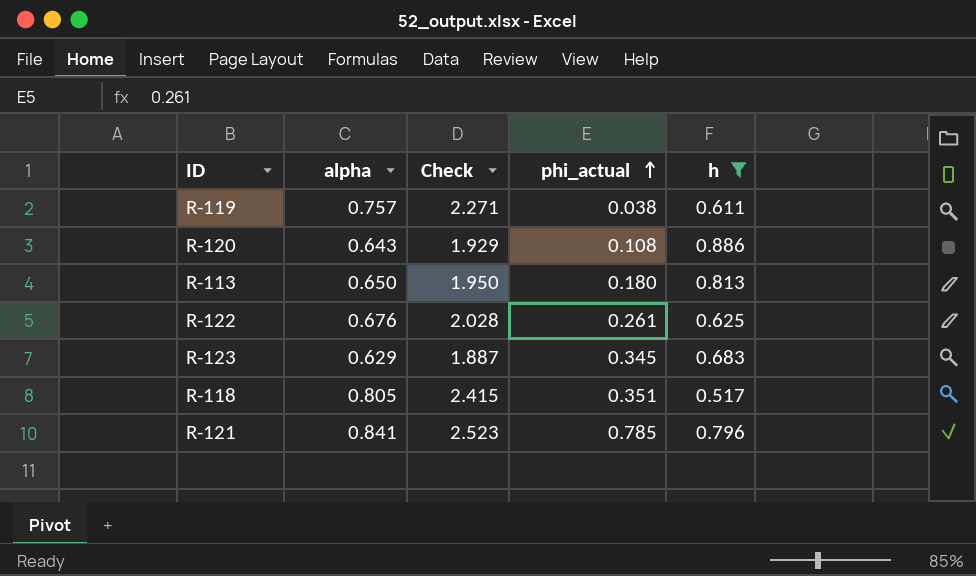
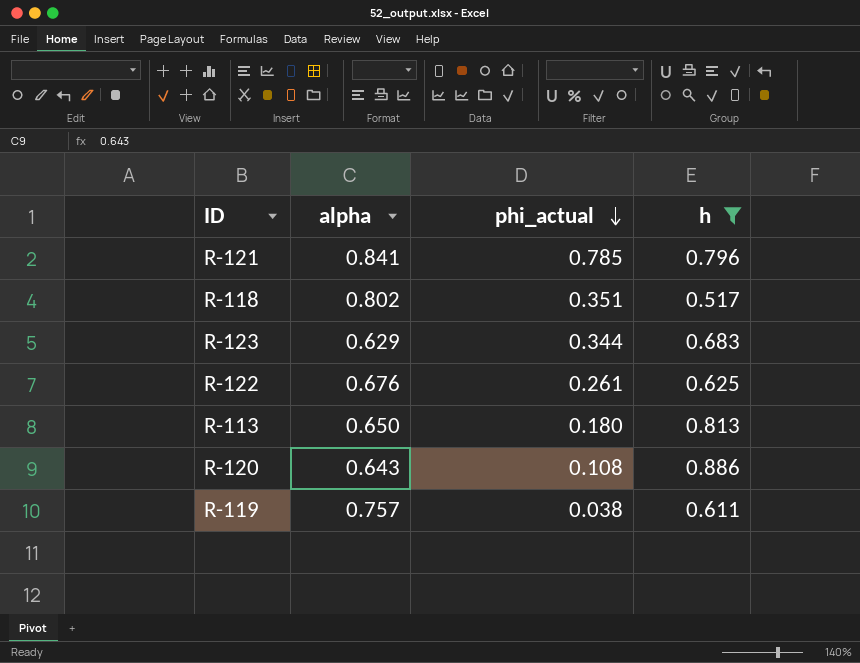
row order: phi_actual ascending -> phi_actual descending
column Check | formula: [alpha] * 3 -> none
R-118 | alpha: 0.805 -> 0.802
R-123 | phi_actual: 0.345 -> 0.344

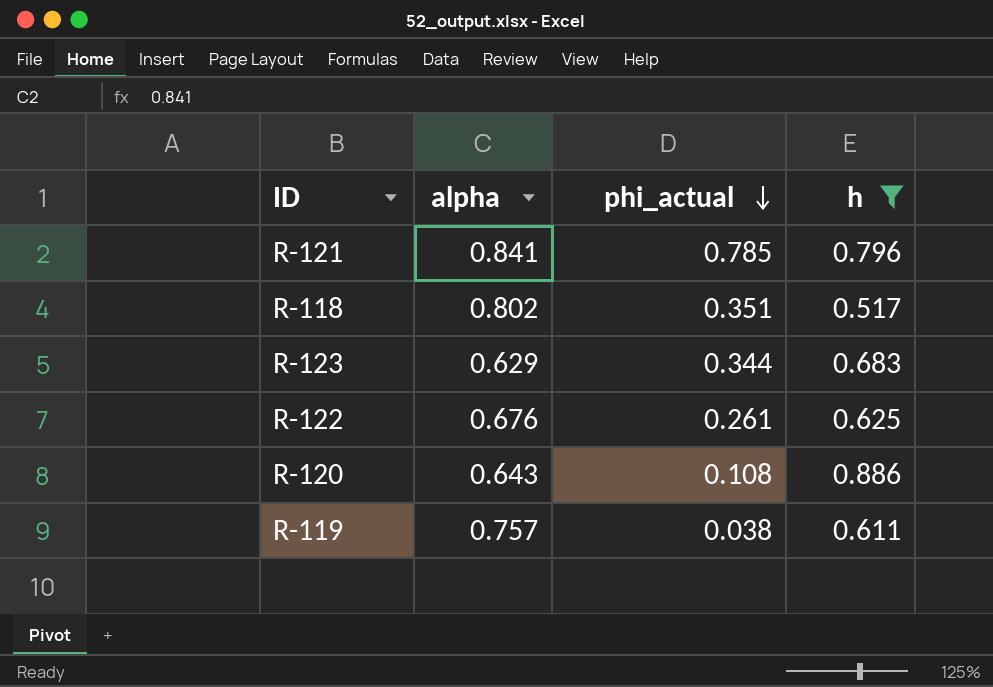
row R-113: 0.650 | 0.180 | 0.813 -> none

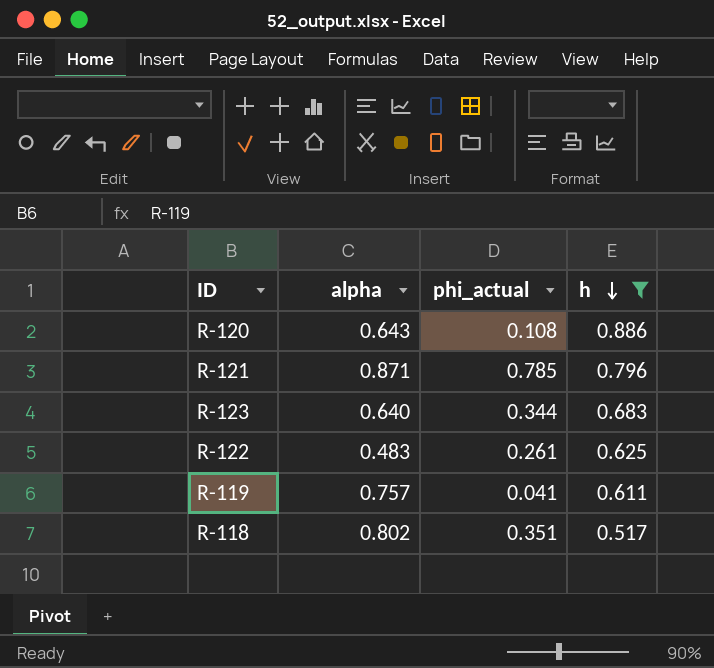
row order: phi_actual descending -> h descending
R-121 | alpha: 0.841 -> 0.871
R-123 | alpha: 0.629 -> 0.640
R-122 | alpha: 0.676 -> 0.483
R-119 | phi_actual: 0.038 -> 0.041

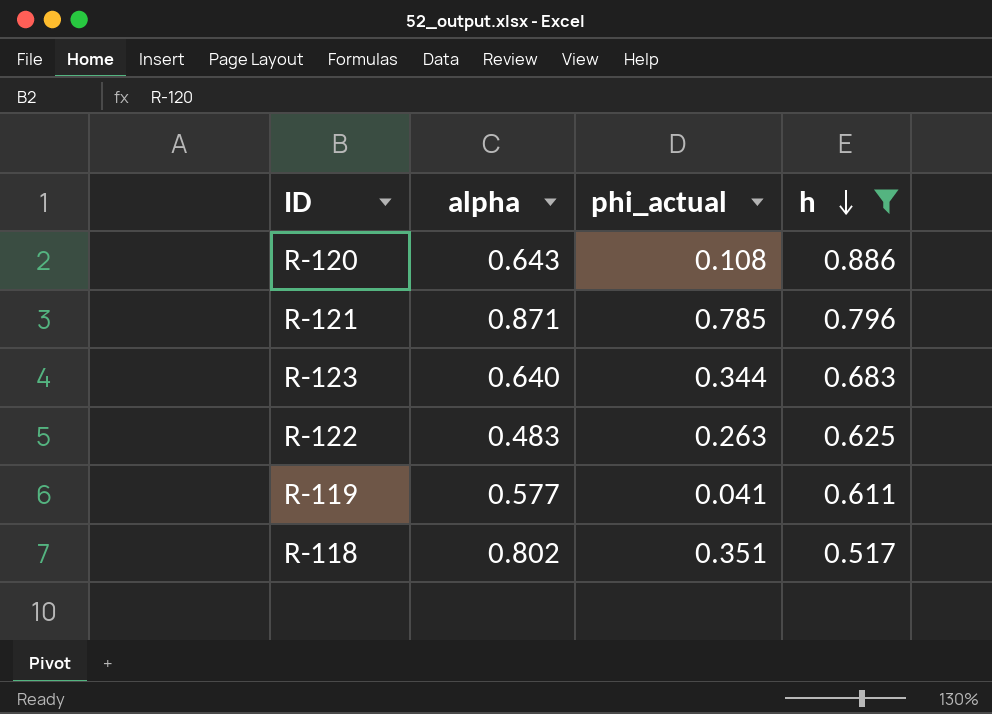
R-122 | phi_actual: 0.261 -> 0.263
R-119 | alpha: 0.757 -> 0.577

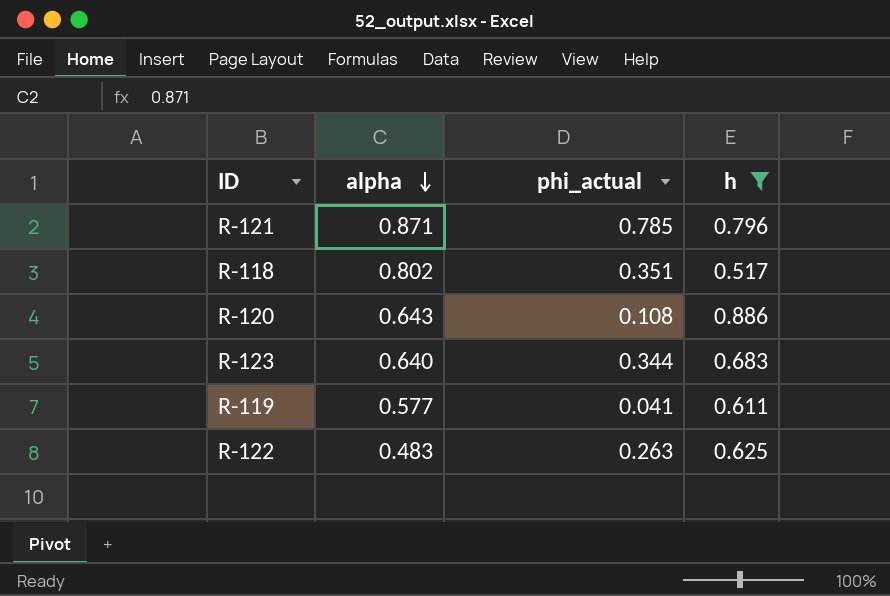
row order: h descending -> alpha descending

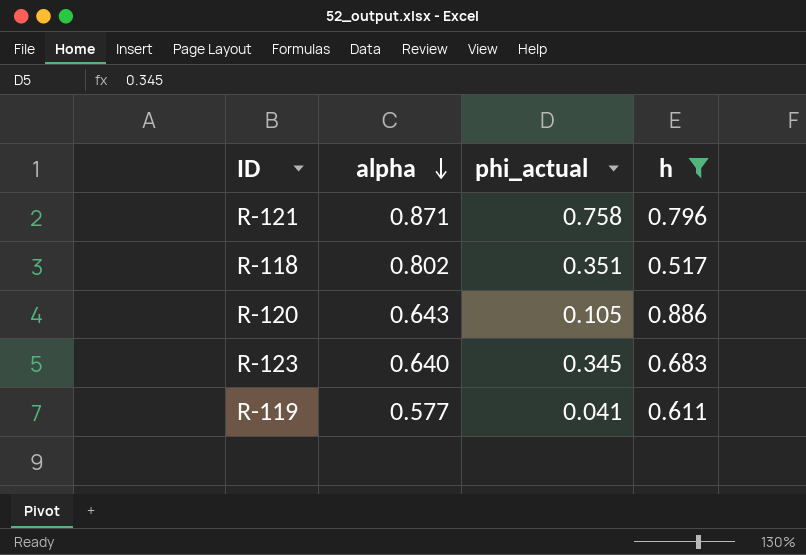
row R-122: 0.483 | 0.263 | 0.625 -> none
R-121 | phi_actual: 0.785 -> 0.758
R-120 | phi_actual: 0.108 -> 0.105
R-123 | phi_actual: 0.344 -> 0.345

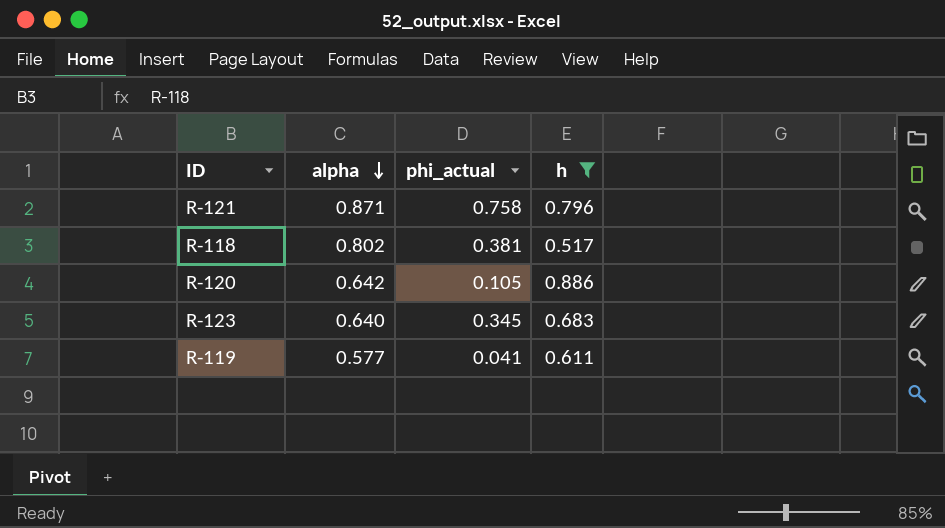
R-118 | phi_actual: 0.351 -> 0.381
R-120 | alpha: 0.643 -> 0.642

